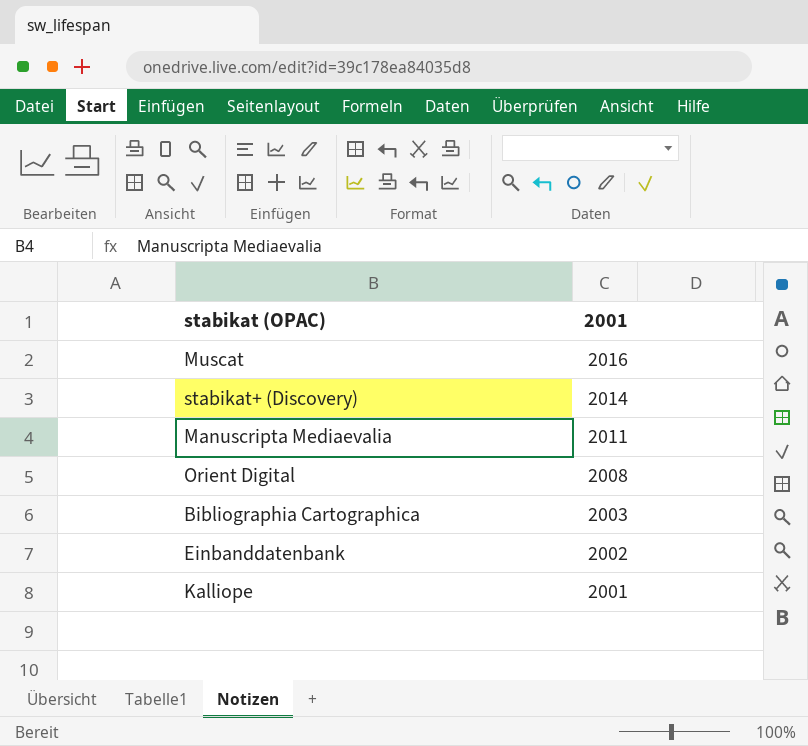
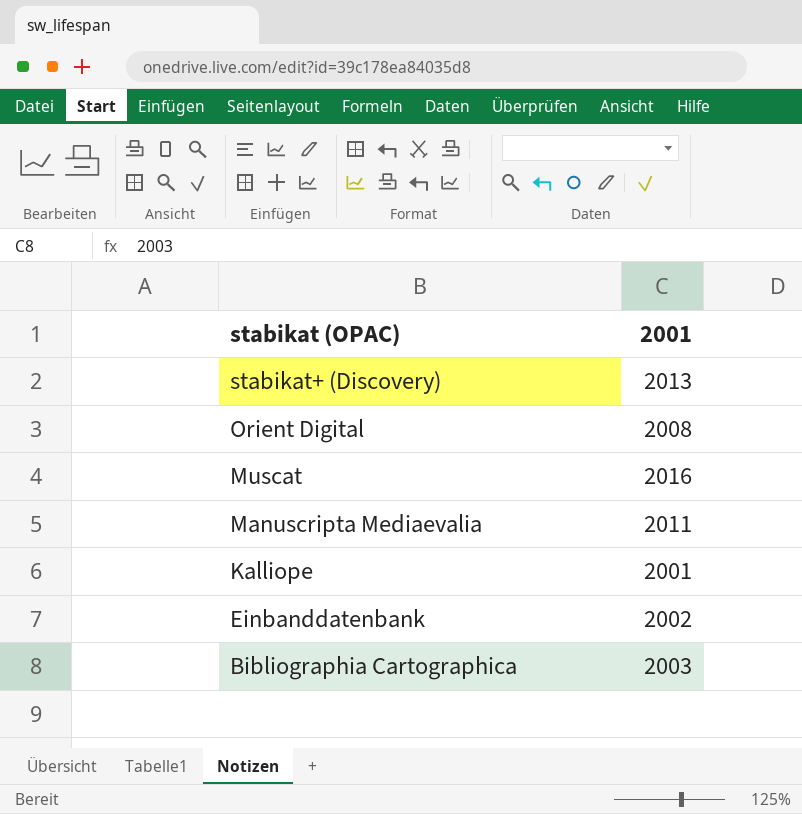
row order: 2001 descending -> stabikat (OPAC) descending
stabikat+ (Discovery) | 2001: 2014 -> 2013

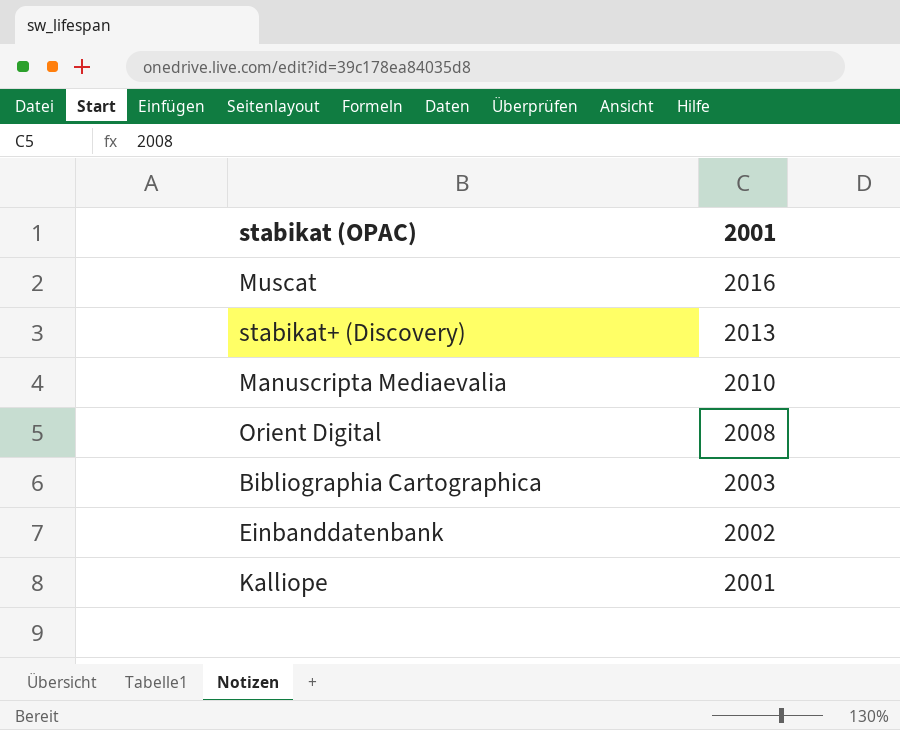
row order: stabikat (OPAC) descending -> 2001 descending
Manuscripta Mediaevalia | 2001: 2011 -> 2010

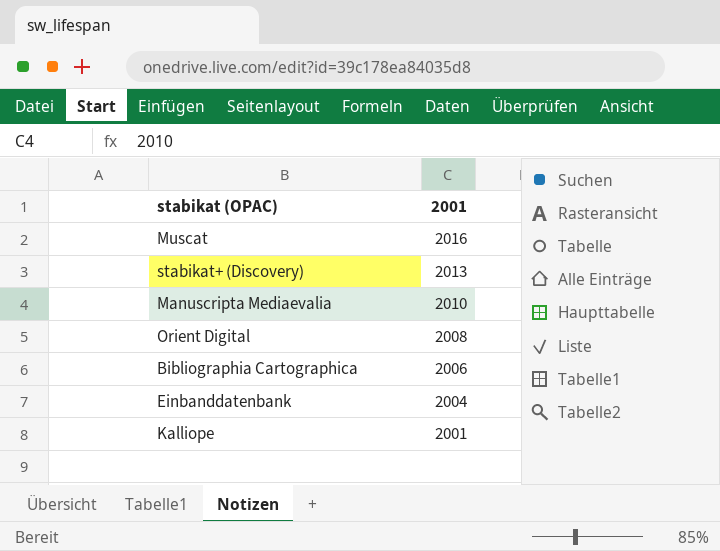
Bibliographia Cartographica | 2001: 2003 -> 2006
Einbanddatenbank | 2001: 2002 -> 2004

